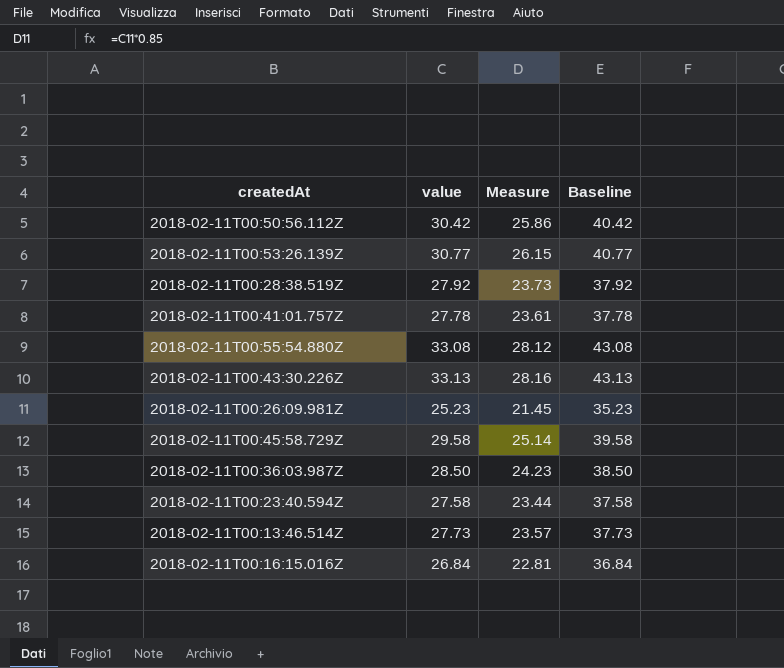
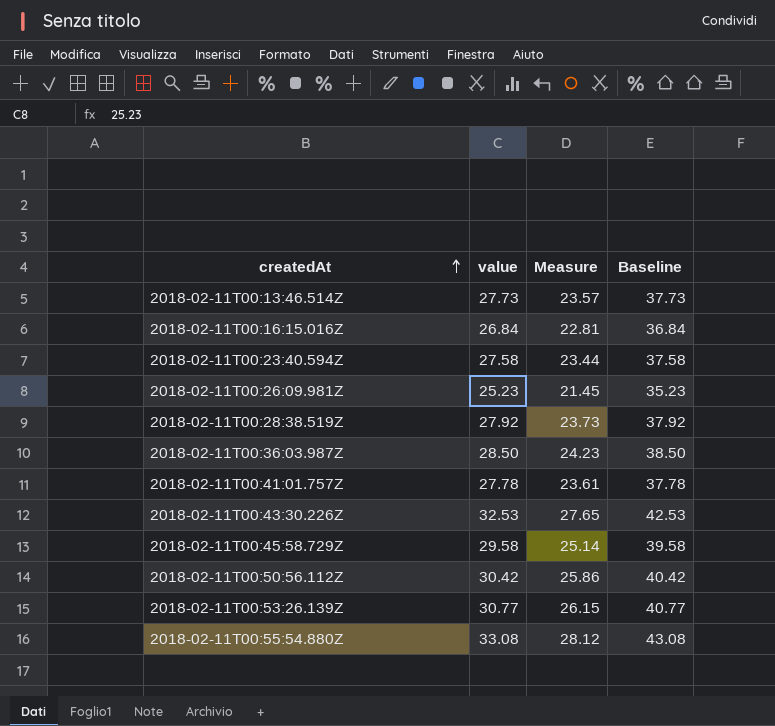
row order: none -> createdAt ascending
2018-02-11T00:43:30.226Z | value: 33.13 -> 32.53
2018-02-11T00:43:30.226Z | Measure: 28.16 -> 27.65
2018-02-11T00:43:30.226Z | Baseline: 43.13 -> 42.53

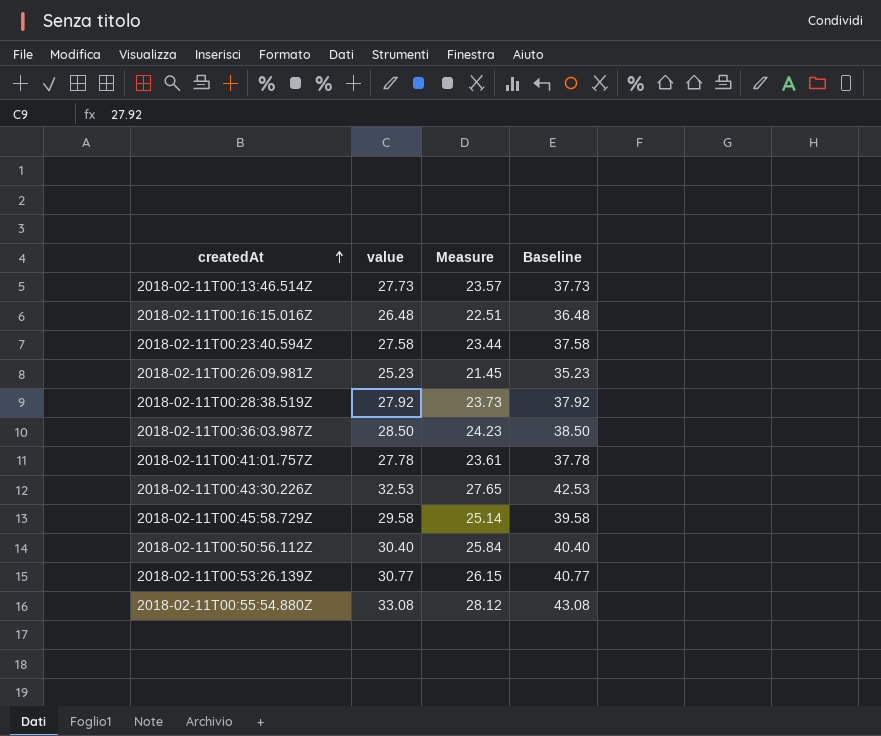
2018-02-11T00:16:15.016Z | value: 26.84 -> 26.48
2018-02-11T00:16:15.016Z | Measure: 22.81 -> 22.51
2018-02-11T00:16:15.016Z | Baseline: 36.84 -> 36.48
2018-02-11T00:50:56.112Z | value: 30.42 -> 30.40
2018-02-11T00:50:56.112Z | Measure: 25.86 -> 25.84
2018-02-11T00:50:56.112Z | Baseline: 40.42 -> 40.40

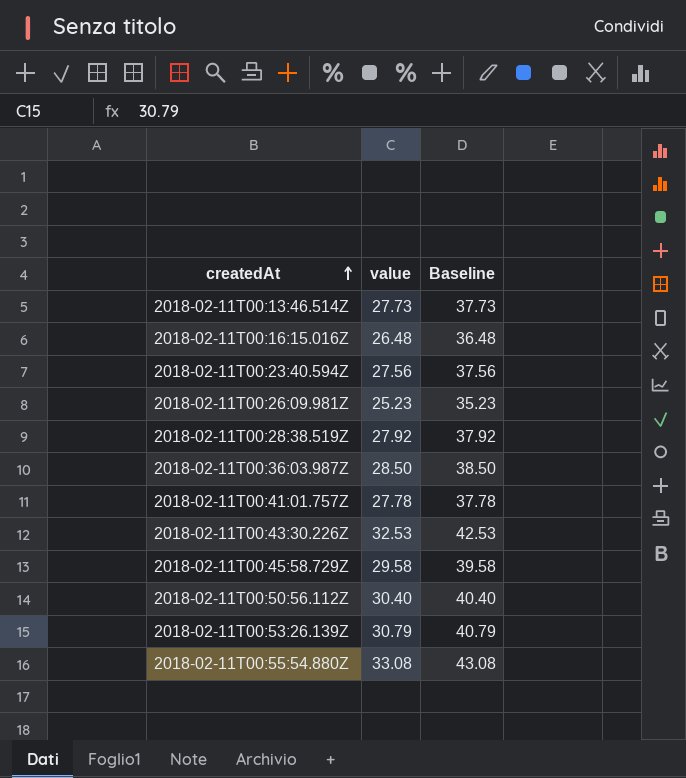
column Measure | formula: [value] * 0.85 -> none
2018-02-11T00:23:40.594Z | value: 27.58 -> 27.56
2018-02-11T00:23:40.594Z | Baseline: 37.58 -> 37.56
2018-02-11T00:53:26.139Z | value: 30.77 -> 30.79
2018-02-11T00:53:26.139Z | Baseline: 40.77 -> 40.79

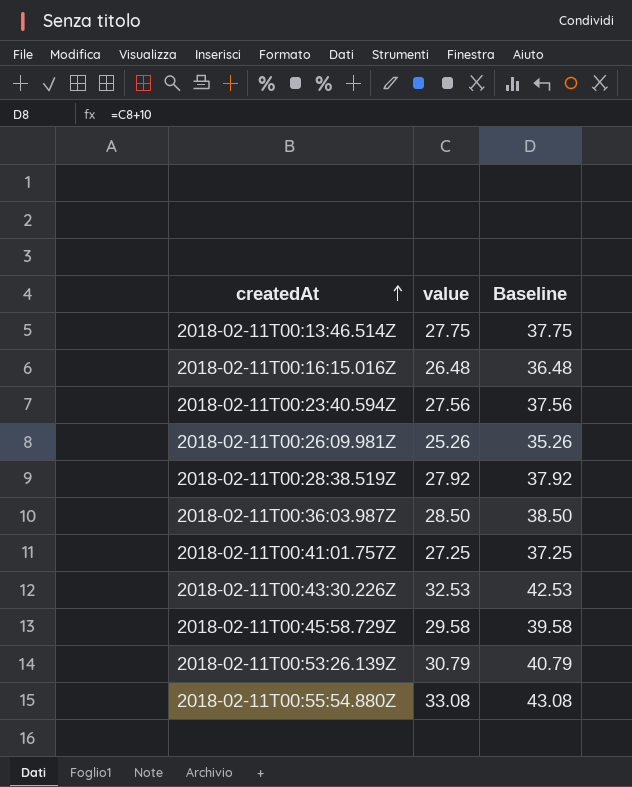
row 2018-02-11T00:50:56.112Z: 30.40 | 40.40 -> none
2018-02-11T00:13:46.514Z | value: 27.73 -> 27.75
2018-02-11T00:13:46.514Z | Baseline: 37.73 -> 37.75
2018-02-11T00:26:09.981Z | value: 25.23 -> 25.26
2018-02-11T00:26:09.981Z | Baseline: 35.23 -> 35.26
2018-02-11T00:41:01.757Z | value: 27.78 -> 27.25
2018-02-11T00:41:01.757Z | Baseline: 37.78 -> 37.25

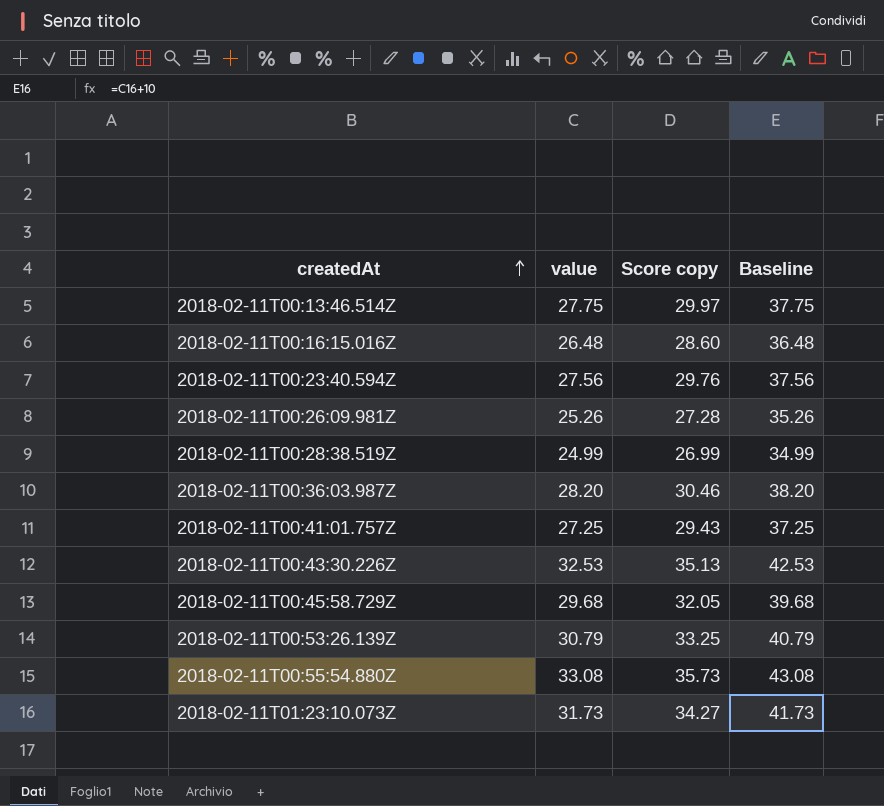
column Score copy | formula: none -> [value] * 1.08
2018-02-11T00:28:38.519Z | value: 27.92 -> 24.99
2018-02-11T00:28:38.519Z | Baseline: 37.92 -> 34.99
2018-02-11T00:36:03.987Z | value: 28.50 -> 28.20
2018-02-11T00:36:03.987Z | Baseline: 38.50 -> 38.20
2018-02-11T00:45:58.729Z | value: 29.58 -> 29.68
2018-02-11T00:45:58.729Z | Baseline: 39.58 -> 39.68
row 2018-02-11T01:23:10.073Z: none -> 31.73 | 34.27 | 41.73

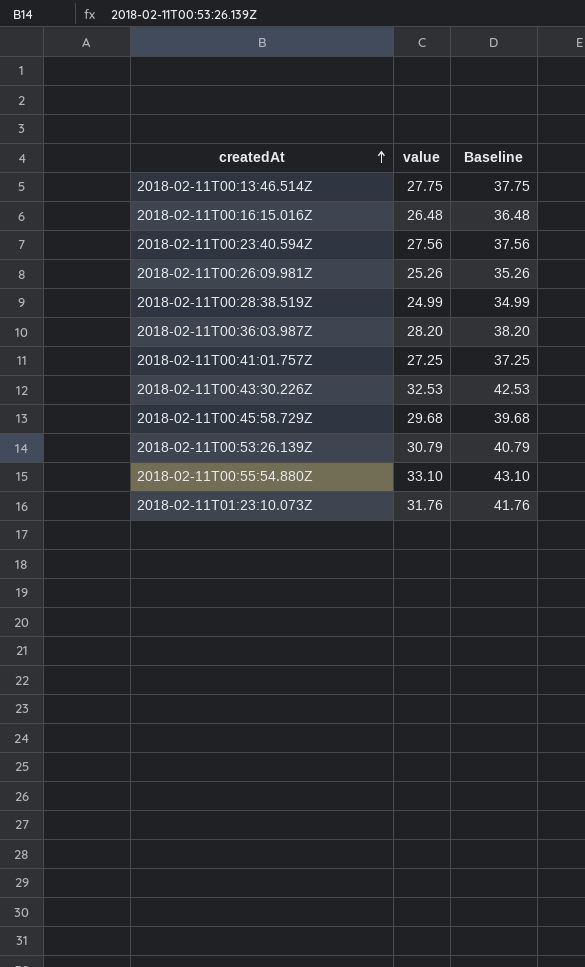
column Score copy | formula: [value] * 1.08 -> none
2018-02-11T00:55:54.880Z | value: 33.08 -> 33.10
2018-02-11T00:55:54.880Z | Baseline: 43.08 -> 43.10
2018-02-11T01:23:10.073Z | value: 31.73 -> 31.76
2018-02-11T01:23:10.073Z | Baseline: 41.73 -> 41.76

